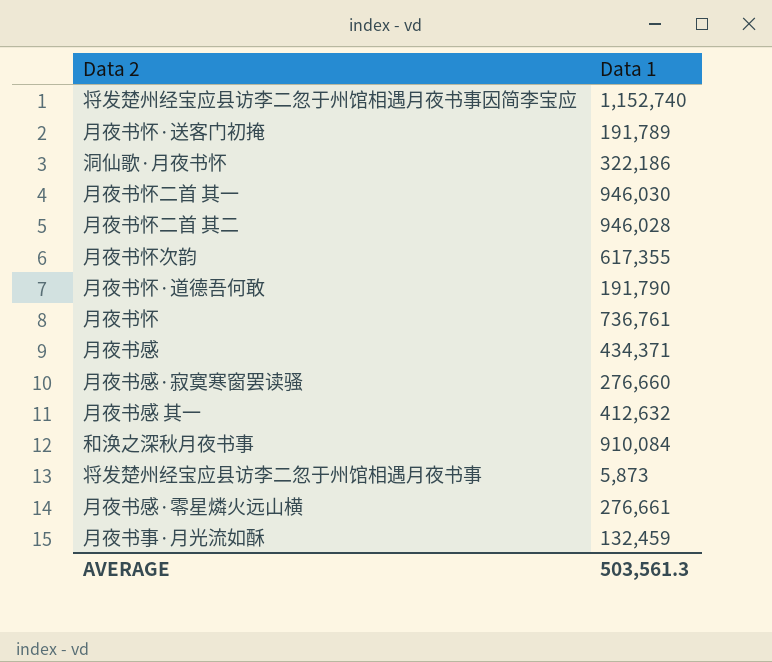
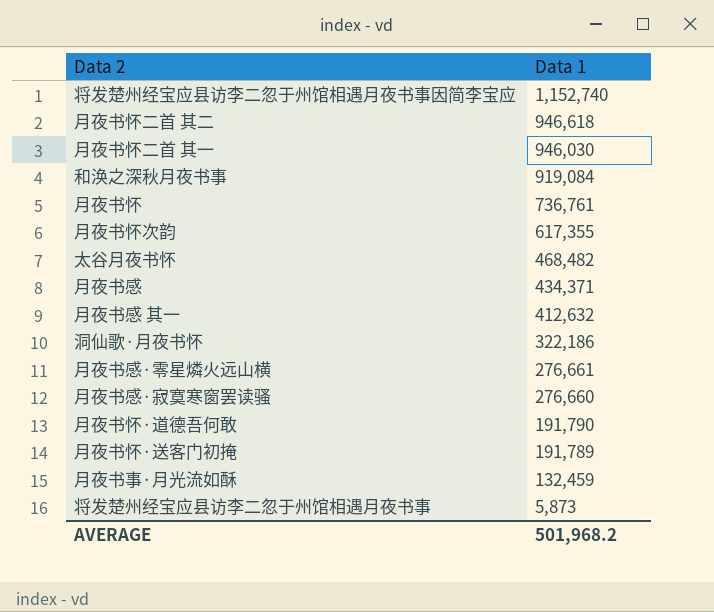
row order: none -> Data 1 descending
月夜书怀二首 其二 | Data 1: 946,028 -> 946,618
和涣之深秋月夜书事 | Data 1: 910,084 -> 919,084
row 太谷月夜书怀: none -> 468,482
AVERAGE | Data 1: 503,561.3 -> 501,968.2

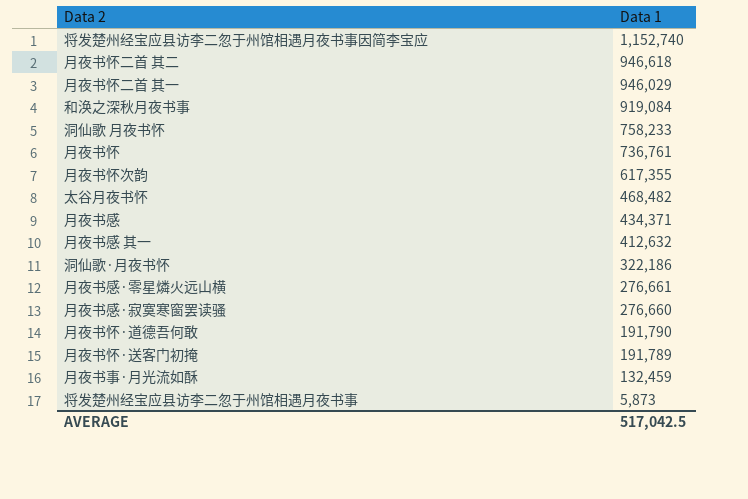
月夜书怀二首 其一 | Data 1: 946,030 -> 946,029
row 洞仙歌 月夜书怀: none -> 758,233
AVERAGE | Data 1: 501,968.2 -> 517,042.5

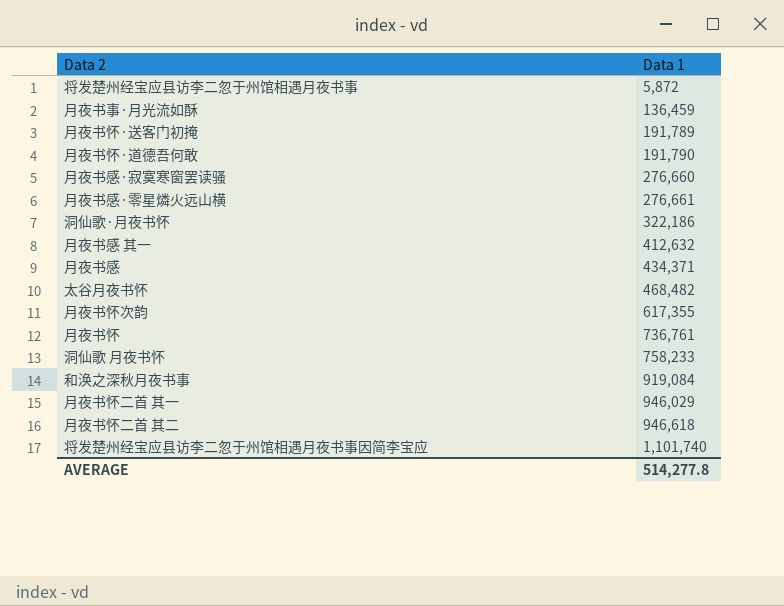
row order: Data 1 descending -> Data 1 ascending
将发楚州经宝应县访李二忽于州馆相遇月夜书事 | Data 1: 5,873 -> 5,872
月夜书事·月光流如酥 | Data 1: 132,459 -> 136,459
将发楚州经宝应县访李二忽于州馆相遇月夜书事因简李宝应 | Data 1: 1,152,740 -> 1,101,740
AVERAGE | Data 1: 517,042.5 -> 514,277.8

